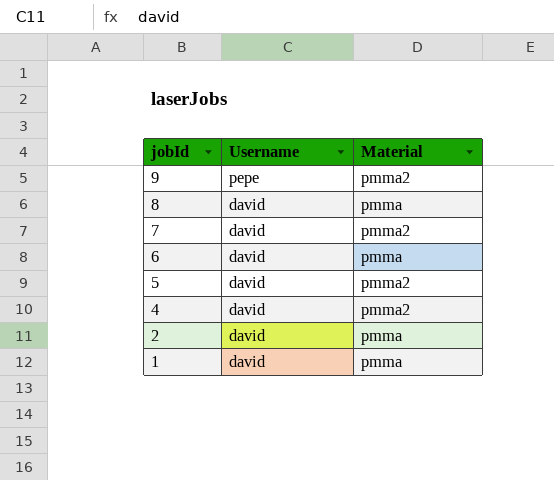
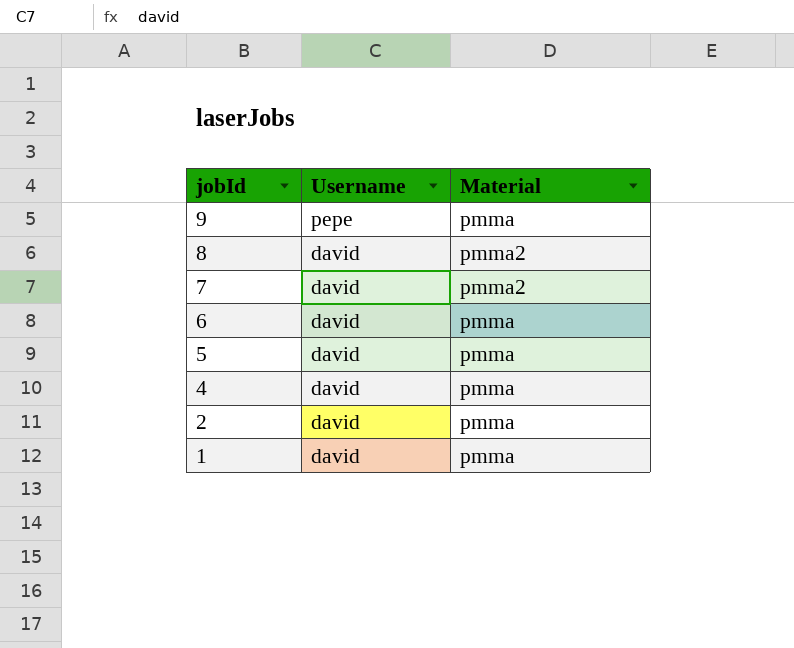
9 | Material: pmma2 -> pmma
8 | Material: pmma -> pmma2
5 | Material: pmma2 -> pmma
4 | Material: pmma2 -> pmma

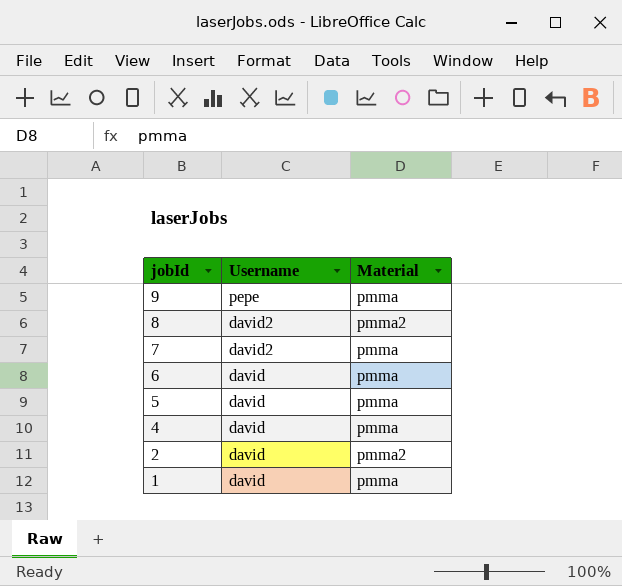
8 | Username: david -> david2
7 | Username: david -> david2
7 | Material: pmma2 -> pmma
2 | Material: pmma -> pmma2

